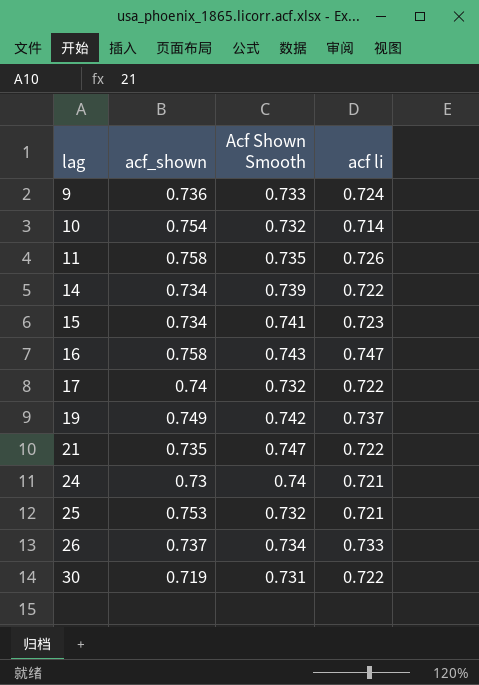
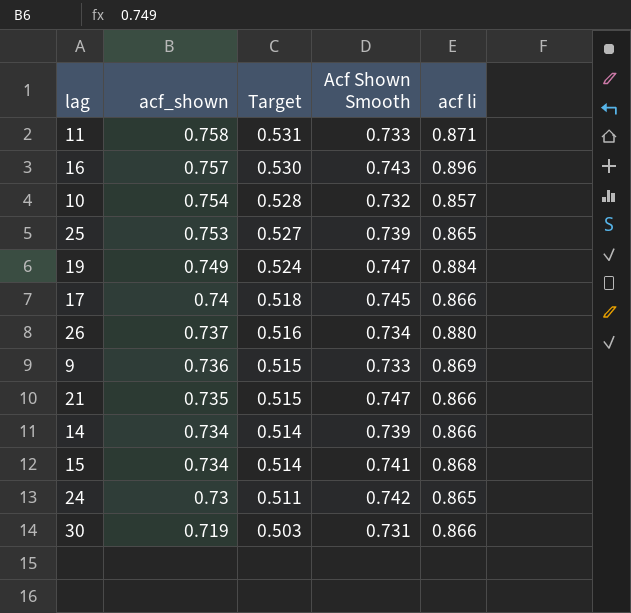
row order: lag ascending -> acf_shown descending
column Target | formula: none -> [acf_shown] * 0.7
11 | Acf Shown Smooth: 0.735 -> 0.733
11 | acf li: 0.726 -> 0.871
16 | acf_shown: 0.758 -> 0.757
16 | acf li: 0.747 -> 0.896
10 | acf li: 0.714 -> 0.857
25 | Acf Shown Smooth: 0.732 -> 0.739
25 | acf li: 0.721 -> 0.865
19 | Acf Shown Smooth: 0.742 -> 0.747
19 | acf li: 0.737 -> 0.884
17 | Acf Shown Smooth: 0.732 -> 0.745
17 | acf li: 0.722 -> 0.866
26 | acf li: 0.733 -> 0.880
9 | acf li: 0.724 -> 0.869
21 | acf li: 0.722 -> 0.866
14 | acf li: 0.722 -> 0.866
15 | acf li: 0.723 -> 0.868
24 | Acf Shown Smooth: 0.74 -> 0.742
24 | acf li: 0.721 -> 0.865
30 | acf li: 0.722 -> 0.866

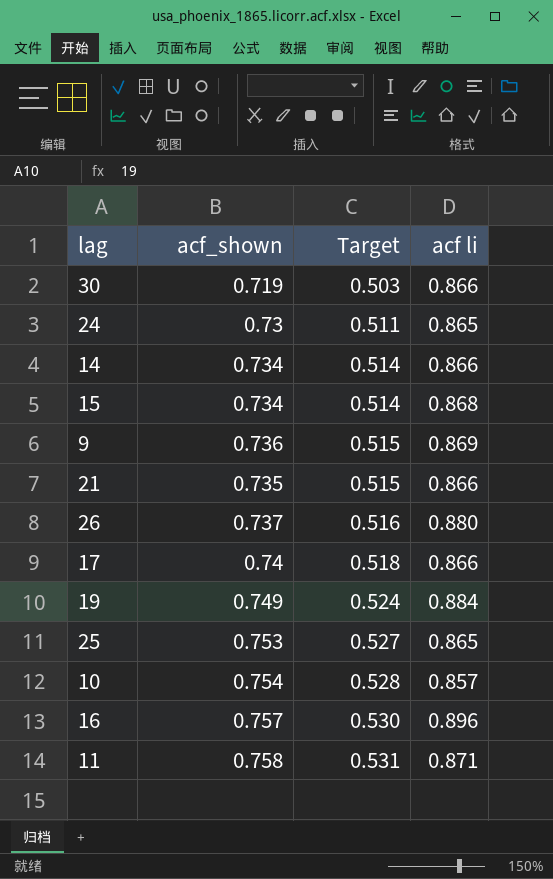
row order: acf_shown descending -> Target ascending
column Acf Shown Smooth | position: 4 -> none

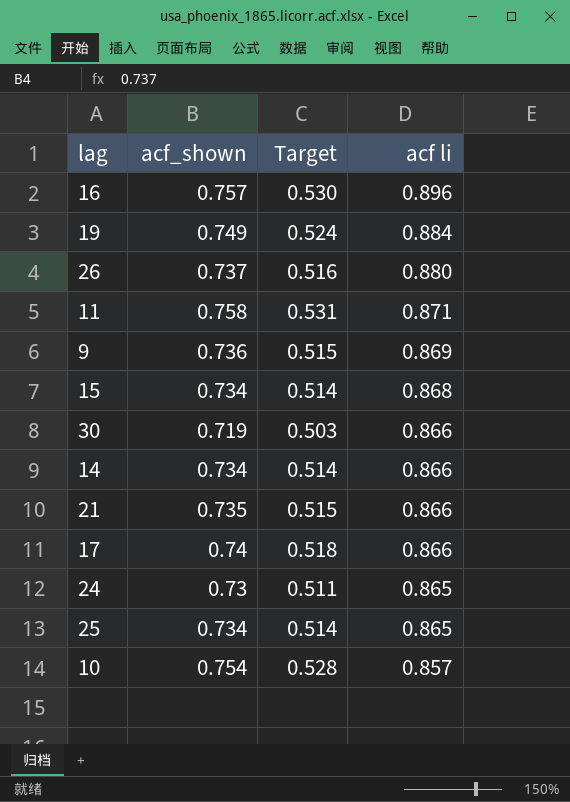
row order: Target ascending -> acf li descending
25 | acf_shown: 0.753 -> 0.734
25 | Target: 0.527 -> 0.514

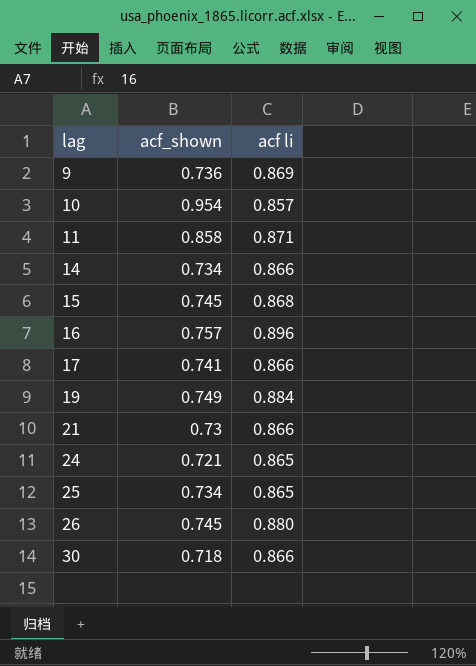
row order: acf li descending -> lag ascending
column Target | formula: [acf_shown] * 0.7 -> none
10 | acf_shown: 0.754 -> 0.954
11 | acf_shown: 0.758 -> 0.858
15 | acf_shown: 0.734 -> 0.745
17 | acf_shown: 0.74 -> 0.741
21 | acf_shown: 0.735 -> 0.73
24 | acf_shown: 0.73 -> 0.721
26 | acf_shown: 0.737 -> 0.745
30 | acf_shown: 0.719 -> 0.718

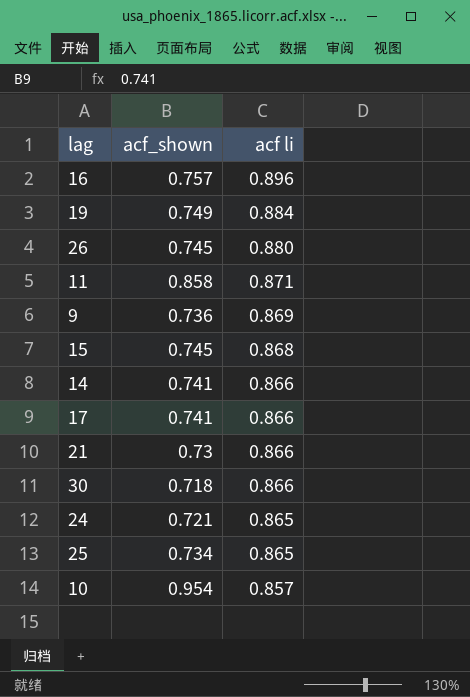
row order: lag ascending -> acf li descending
14 | acf_shown: 0.734 -> 0.741

